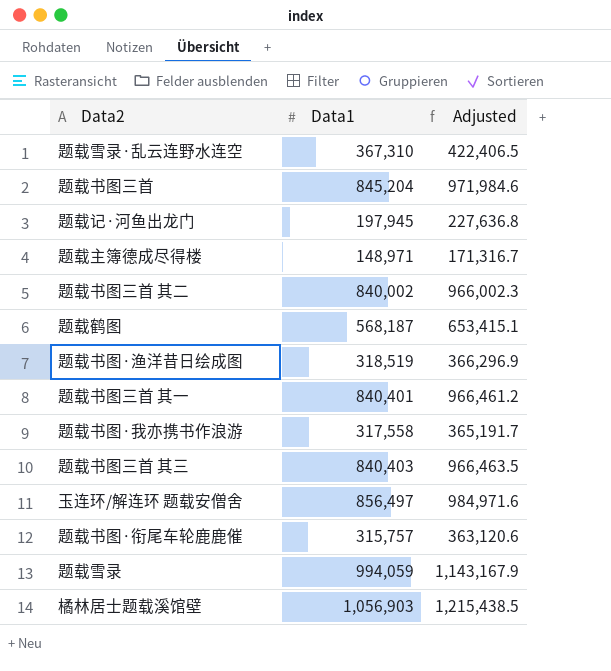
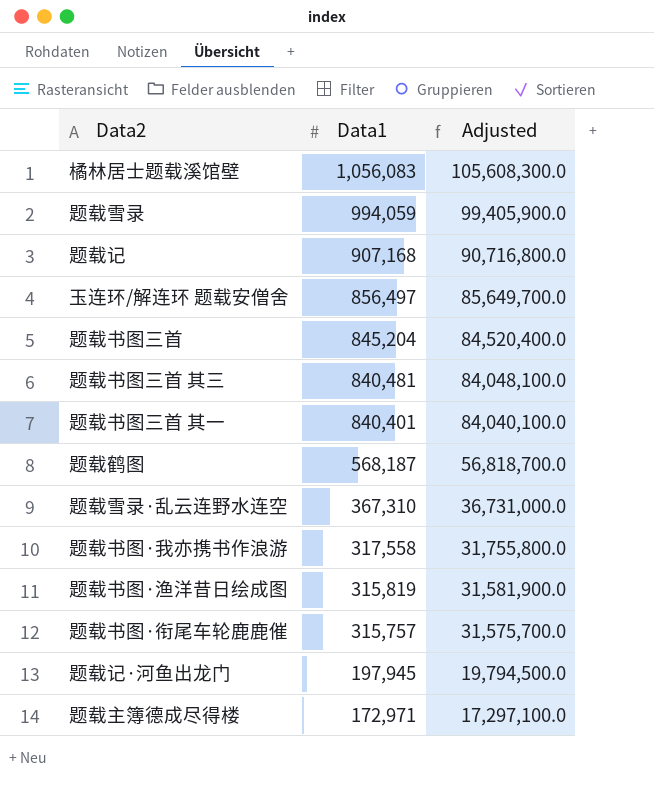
row order: none -> Data1 descending
column Adjusted | formula: [Data1] * 1.15 -> [Data1] * 100
row 题载书图三首 其二: 840,002 | 966,002.3 -> none
橘林居士题载溪馆壁 | Data1: 1,056,903 -> 1,056,083
row 题载记: none -> 907,168 | 90,716,800.0
题载书图三首 其三 | Data1: 840,403 -> 840,481
题载书图·渔洋昔日绘成图 | Data1: 318,519 -> 315,819
题载主簿德成尽得楼 | Data1: 148,971 -> 172,971

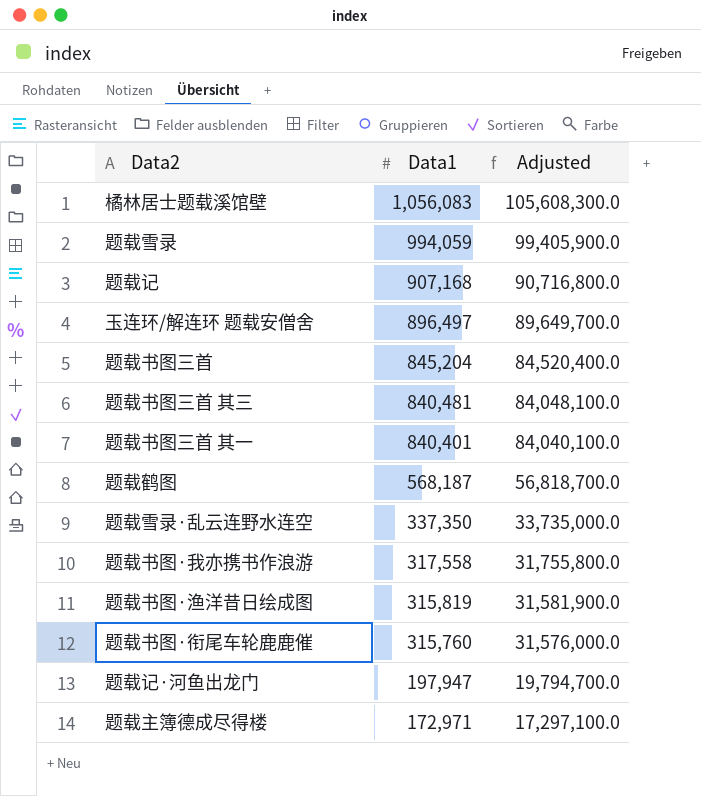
玉连环/解连环 题载安僧舍 | Data1: 856,497 -> 896,497
玉连环/解连环 题载安僧舍 | Adjusted: 85,649,700.0 -> 89,649,700.0
题载雪录·乱云连野水连空 | Data1: 367,310 -> 337,350
题载雪录·乱云连野水连空 | Adjusted: 36,731,000.0 -> 33,735,000.0
题载书图·衔尾车轮鹿鹿催 | Data1: 315,757 -> 315,760
题载书图·衔尾车轮鹿鹿催 | Adjusted: 31,575,700.0 -> 31,576,000.0
题载记·河鱼出龙门 | Data1: 197,945 -> 197,947
题载记·河鱼出龙门 | Adjusted: 19,794,500.0 -> 19,794,700.0

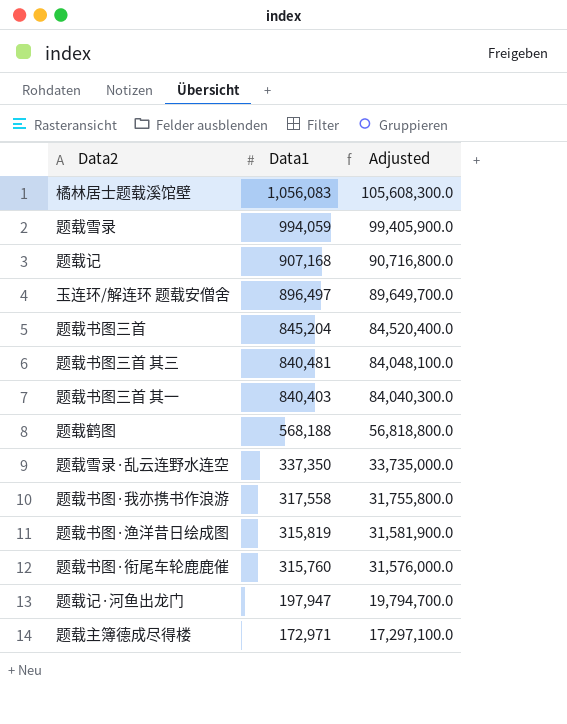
题载书图三首 其一 | Data1: 840,401 -> 840,403
题载书图三首 其一 | Adjusted: 84,040,100.0 -> 84,040,300.0
题载鹤图 | Data1: 568,187 -> 568,188
题载鹤图 | Adjusted: 56,818,700.0 -> 56,818,800.0

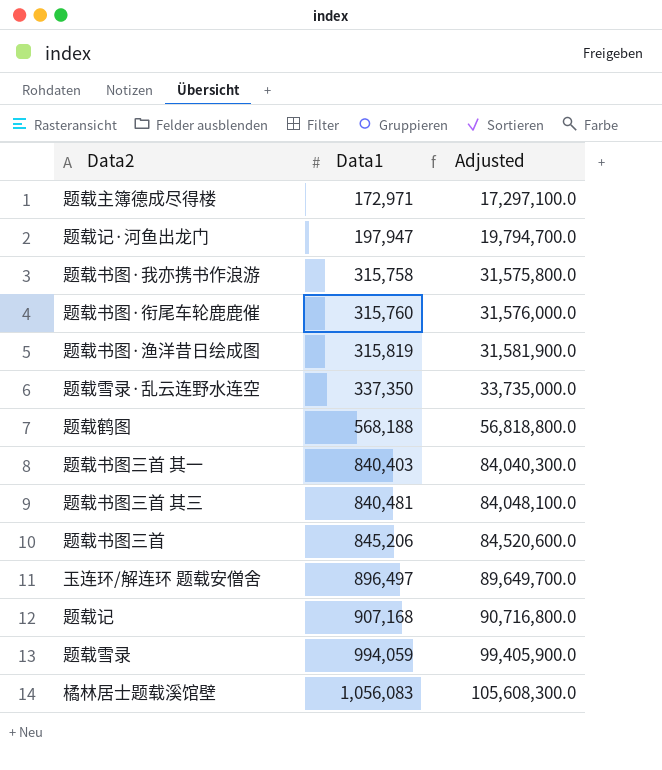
row order: Data1 descending -> Data1 ascending
题载书图·我亦携书作浪游 | Data1: 317,558 -> 315,758
题载书图·我亦携书作浪游 | Adjusted: 31,755,800.0 -> 31,575,800.0
题载书图三首 | Data1: 845,204 -> 845,206
题载书图三首 | Adjusted: 84,520,400.0 -> 84,520,600.0

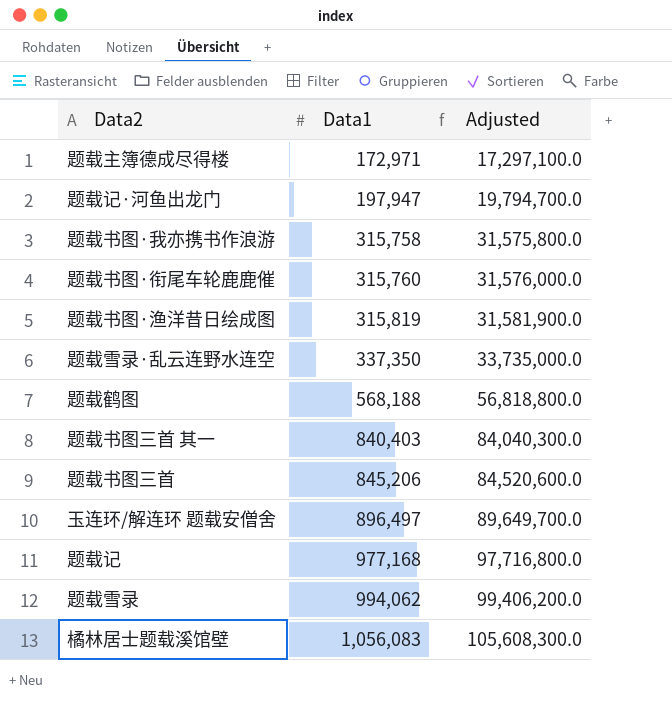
row 题载书图三首 其三: 840,481 | 84,048,100.0 -> none
题载记 | Data1: 907,168 -> 977,168
题载记 | Adjusted: 90,716,800.0 -> 97,716,800.0
题载雪录 | Data1: 994,059 -> 994,062
题载雪录 | Adjusted: 99,405,900.0 -> 99,406,200.0

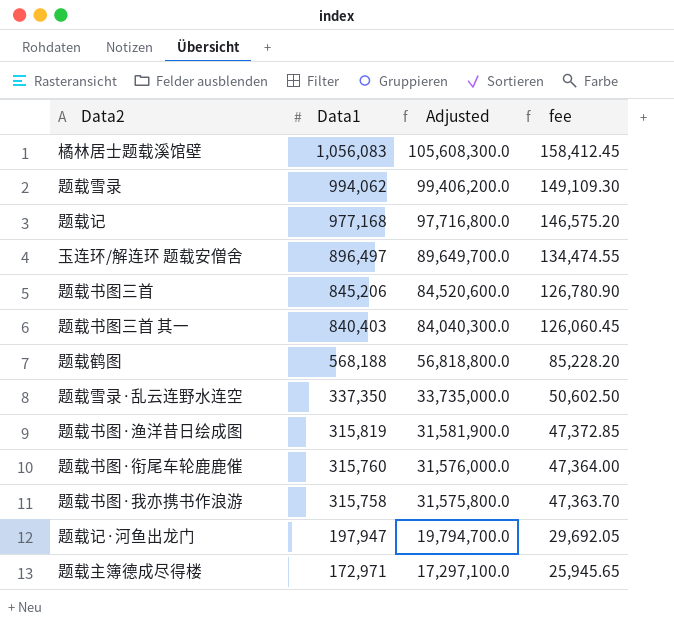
row order: Data1 ascending -> Data1 descending
column fee | formula: none -> [Data1] * 0.15

